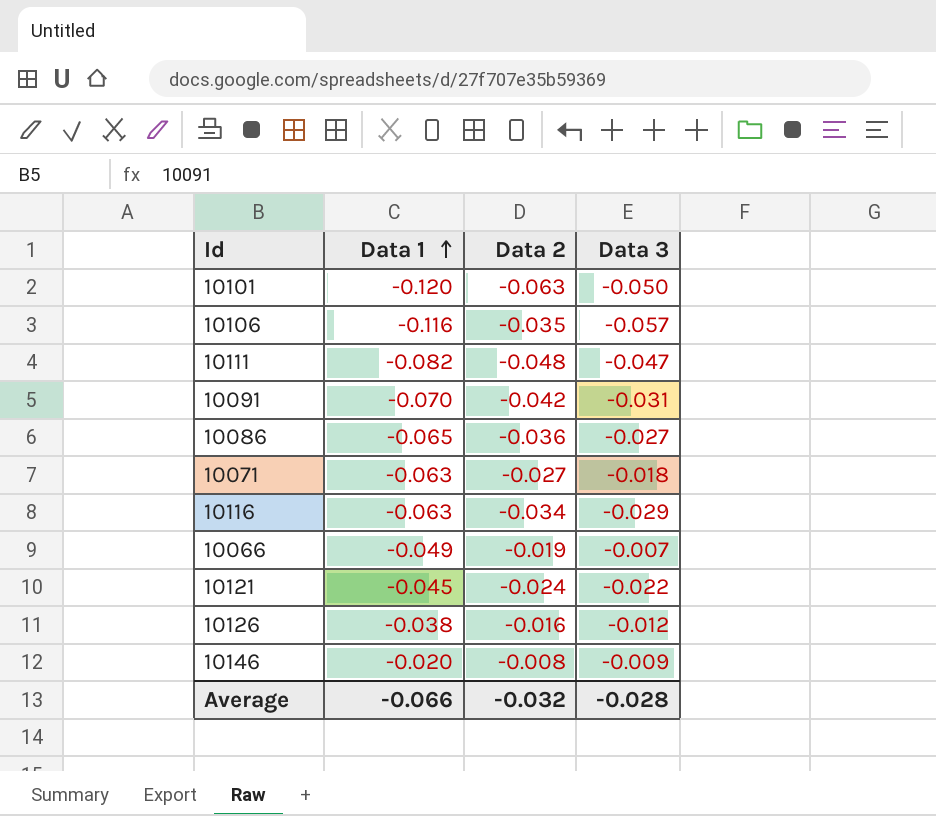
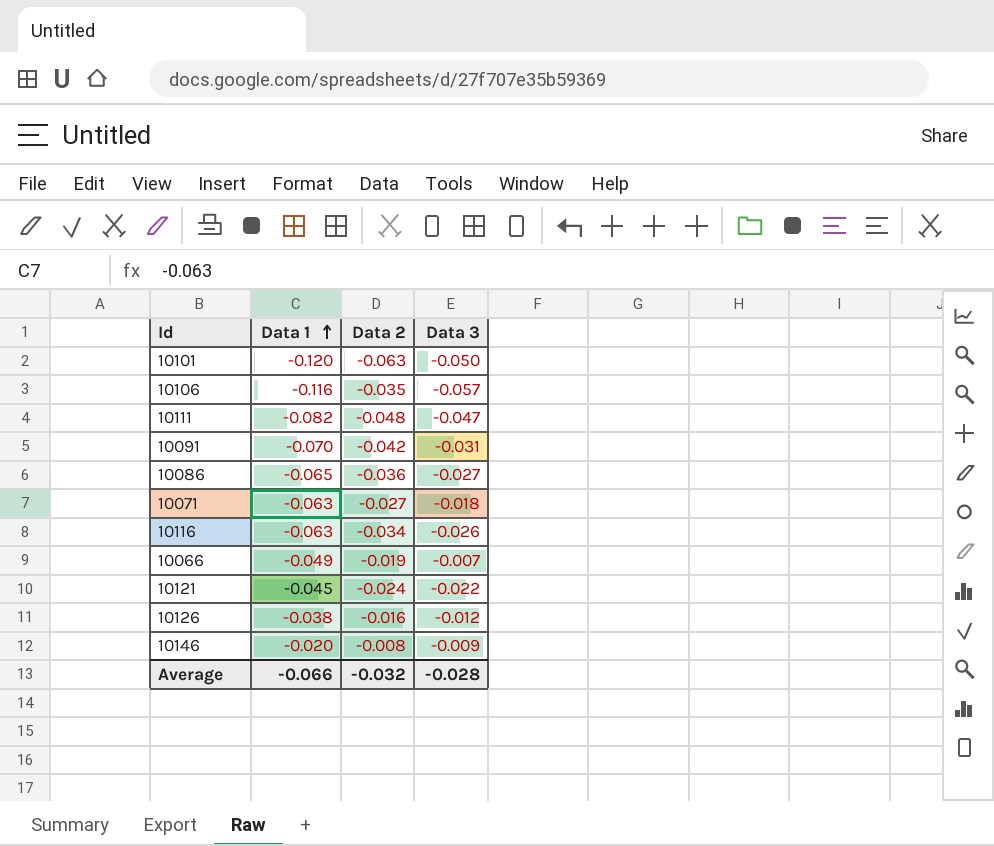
10116 | Data 3: -0.029 -> -0.026

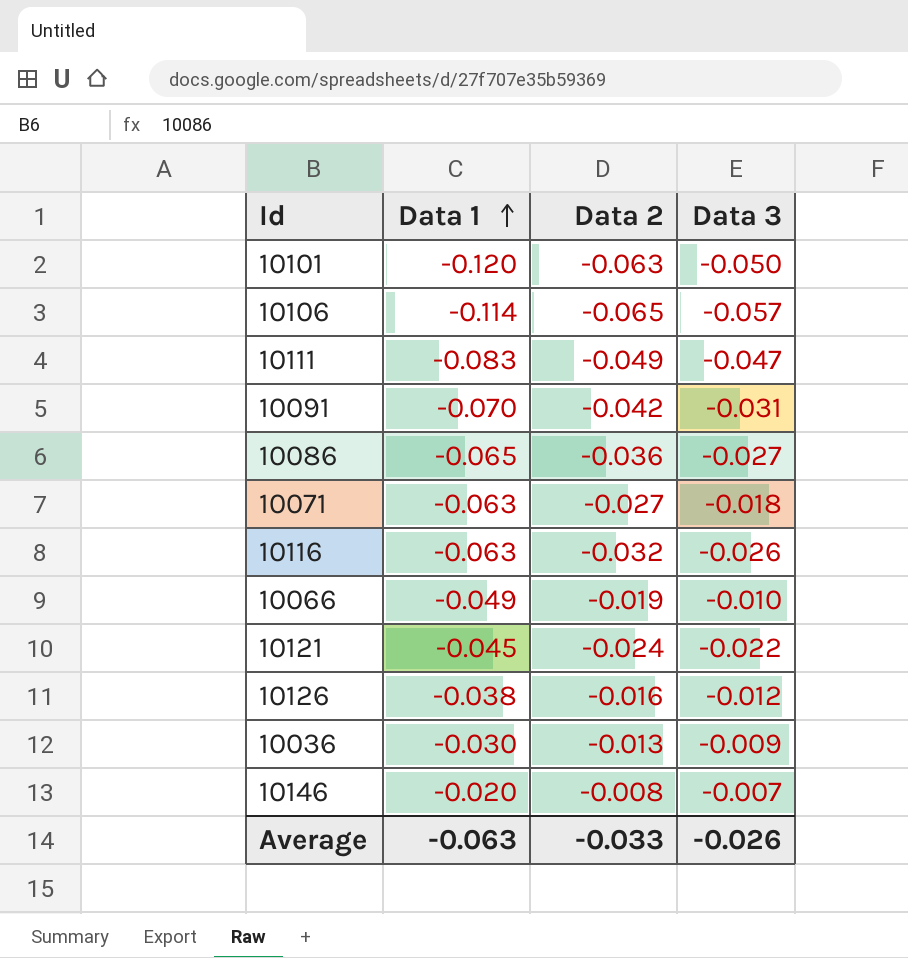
10106 | Data 1: -0.116 -> -0.114
10106 | Data 2: -0.035 -> -0.065
10111 | Data 1: -0.082 -> -0.083
10111 | Data 2: -0.048 -> -0.049
10116 | Data 2: -0.034 -> -0.032
10066 | Data 3: -0.007 -> -0.010
row 10036: none -> -0.030 | -0.013 | -0.009
10146 | Data 3: -0.009 -> -0.007
Average | Data 1: -0.066 -> -0.063
Average | Data 2: -0.032 -> -0.033
Average | Data 3: -0.028 -> -0.026

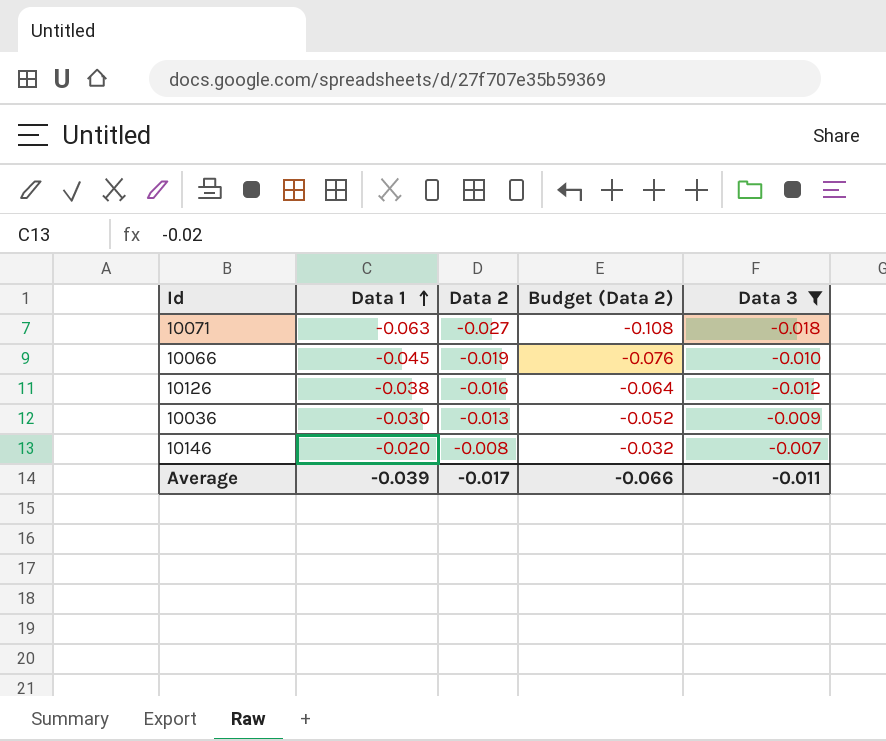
filter: none -> Data 3 >= -0.018
column Budget (Data 2) | formula: none -> [Data 2] * 4
10066 | Data 1: -0.049 -> -0.045
Average | Data 1: -0.063 -> -0.039
Average | Data 2: -0.033 -> -0.017
Average | Data 3: -0.026 -> -0.011

